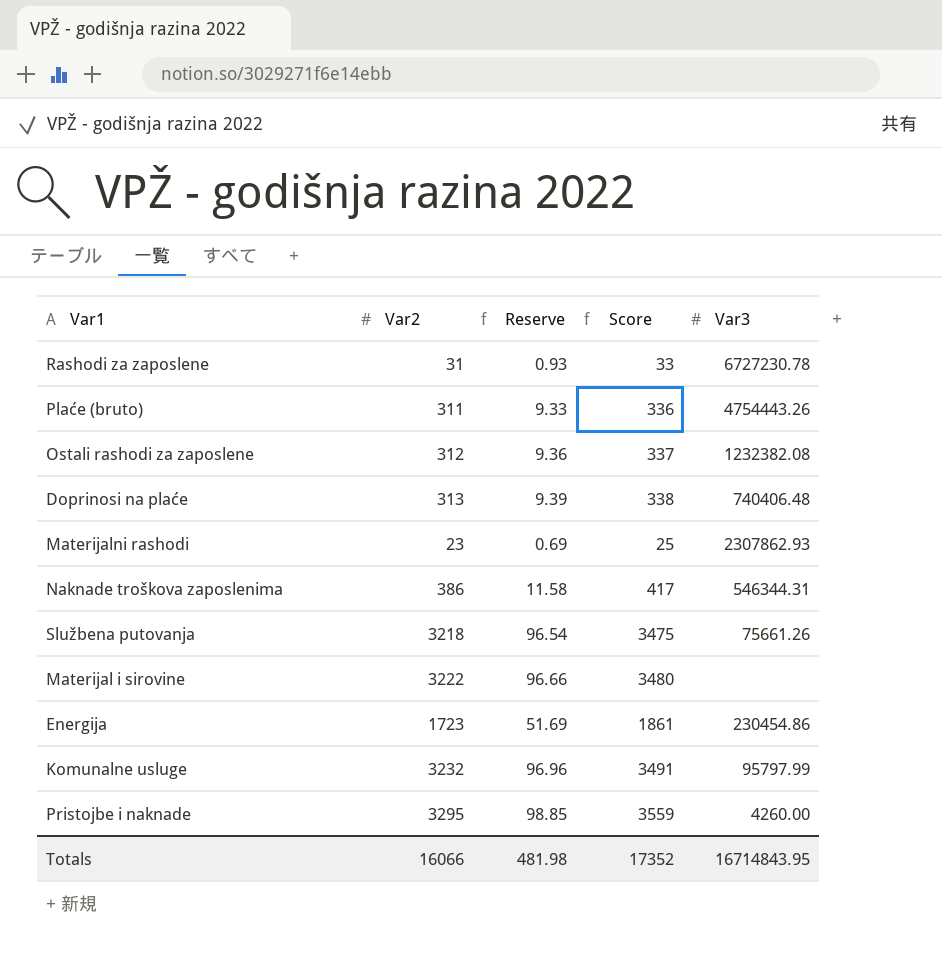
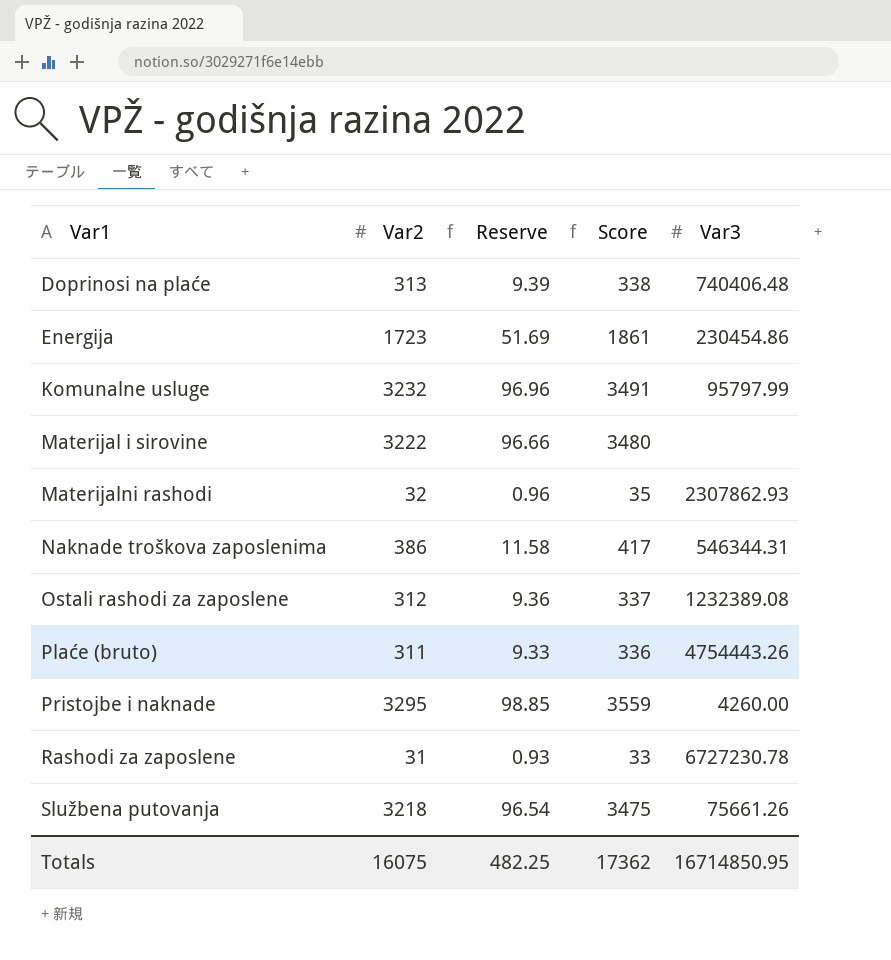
row order: none -> Var1 ascending
Materijalni rashodi | Var2: 23 -> 32
Materijalni rashodi | Reserve: 0.69 -> 0.96
Materijalni rashodi | Score: 25 -> 35
Ostali rashodi za zaposlene | Var3: 1232382.08 -> 1232389.08
Totals | Var2: 16066 -> 16075
Totals | Reserve: 481.98 -> 482.25
Totals | Score: 17352 -> 17362
Totals | Var3: 16714843.95 -> 16714850.95

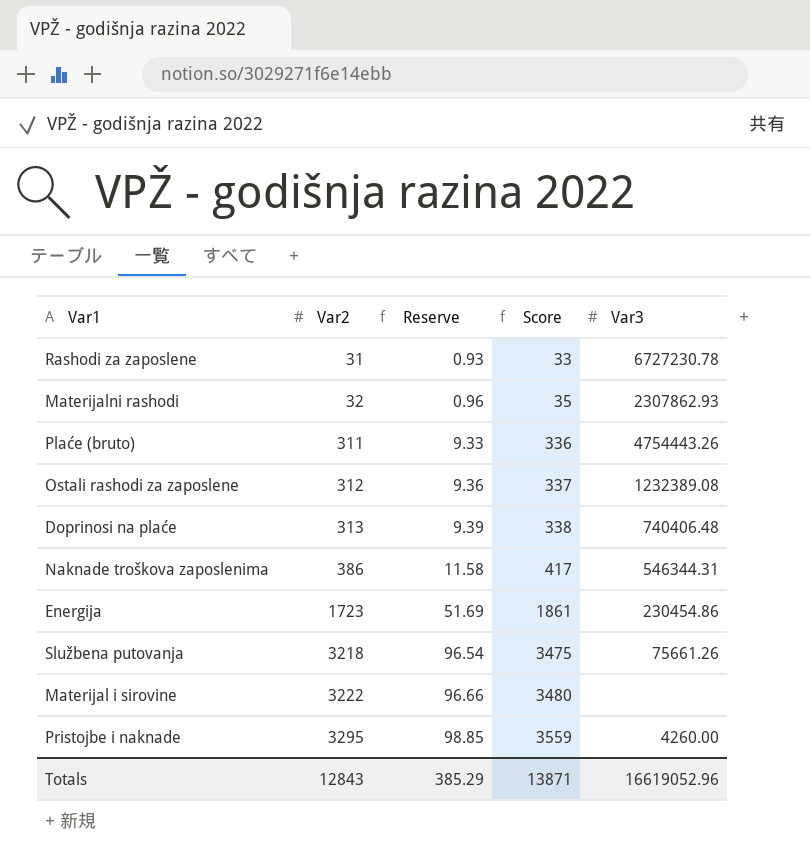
row order: Var1 ascending -> Var2 ascending
row Komunalne usluge: 3232 | 96.96 | 3491 | 95797.99 -> none
Totals | Var2: 16075 -> 12843
Totals | Reserve: 482.25 -> 385.29
Totals | Score: 17362 -> 13871
Totals | Var3: 16714850.95 -> 16619052.96

